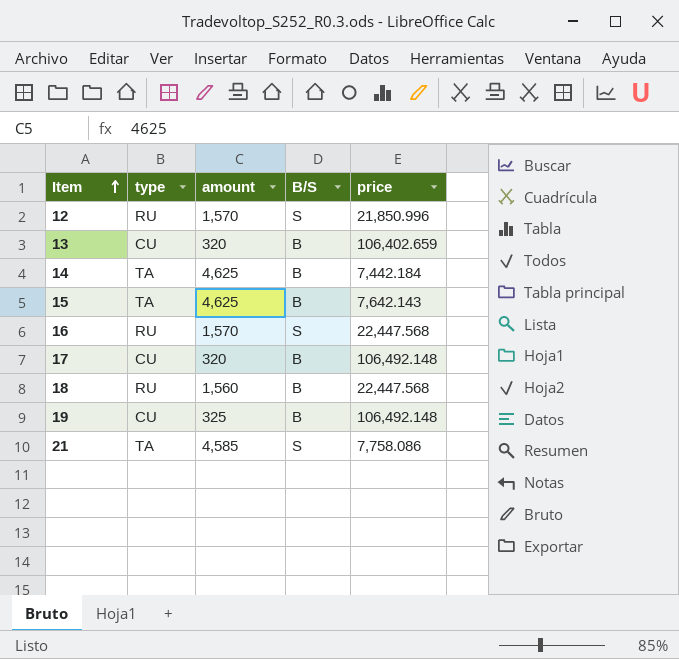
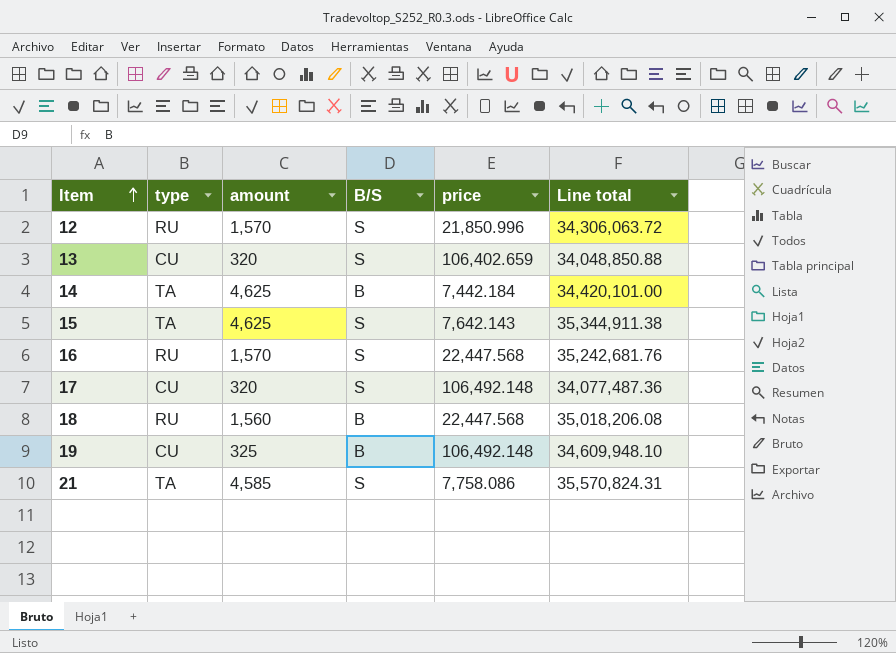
column Line total | formula: none -> [amount] * [price]
13 | B/S: B -> S
15 | B/S: B -> S
17 | B/S: B -> S

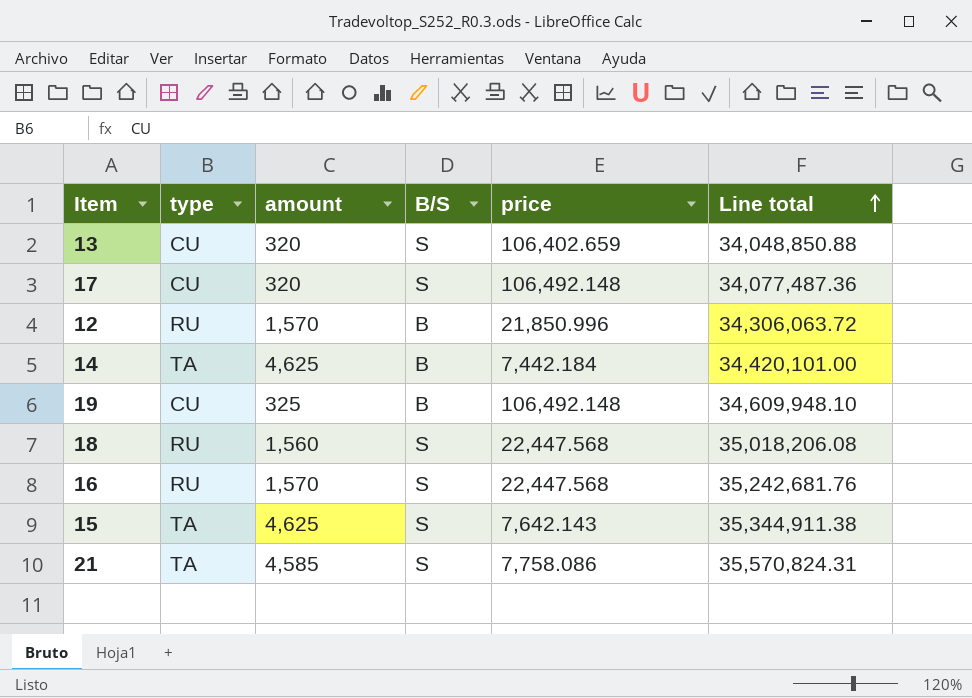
row order: Item ascending -> Line total ascending
12 | B/S: S -> B
18 | B/S: B -> S

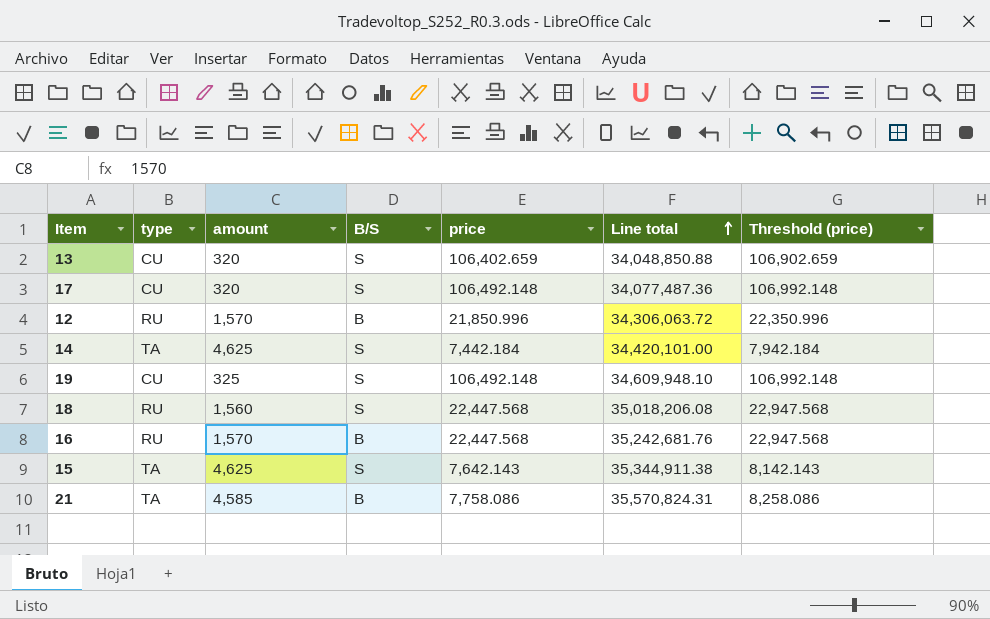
column Threshold (price) | formula: none -> [price] + 500
14 | B/S: B -> S
19 | B/S: B -> S
16 | B/S: S -> B
21 | B/S: S -> B

